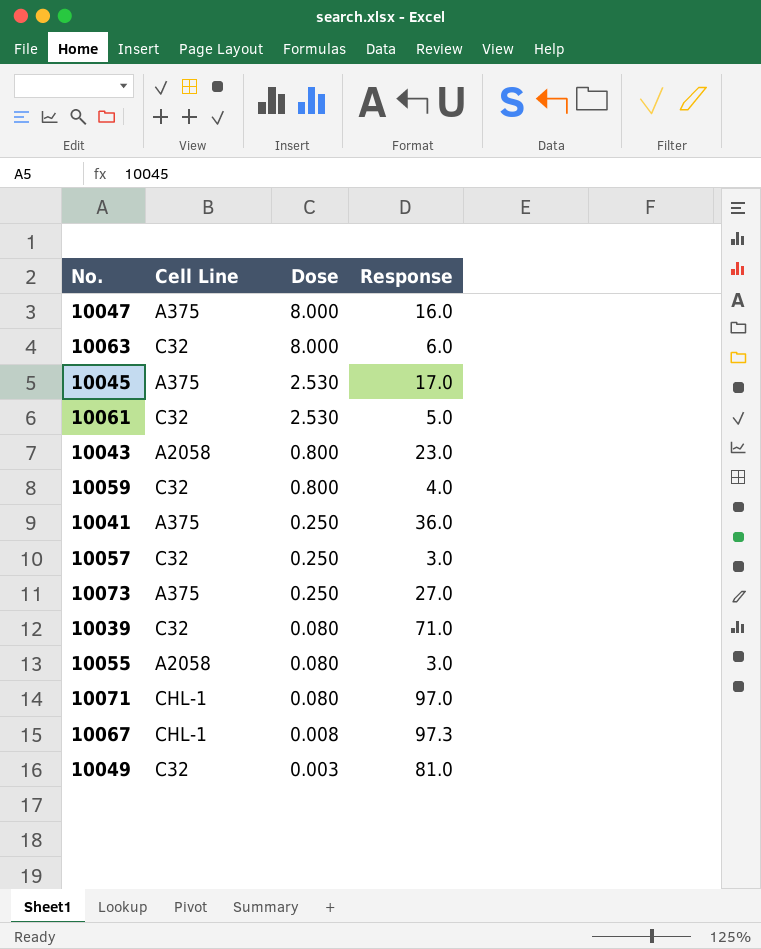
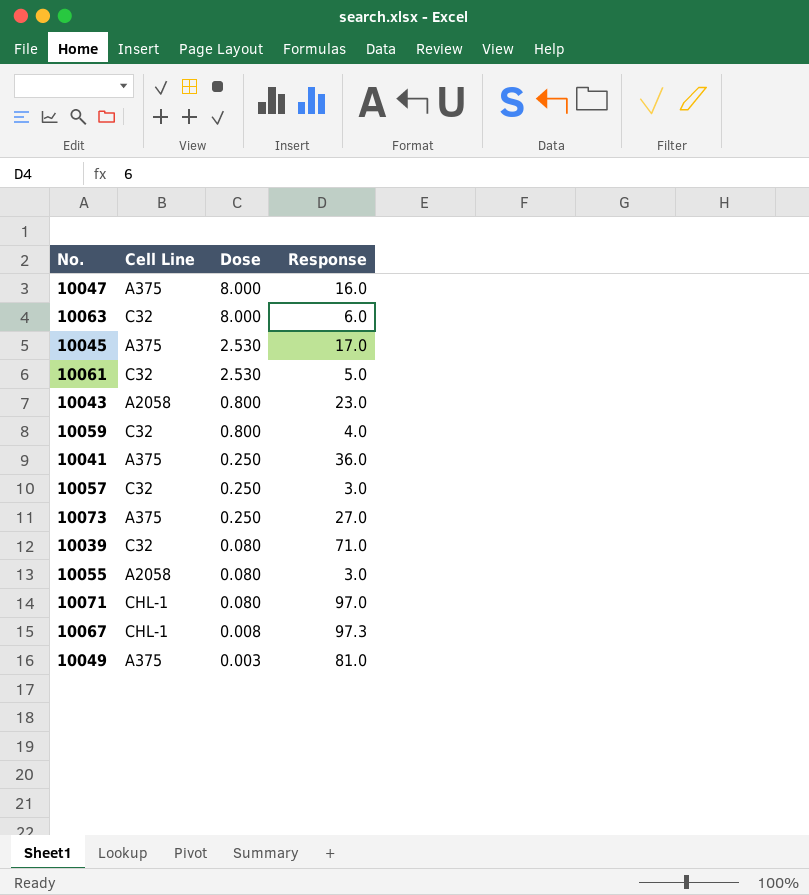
10049 | Cell Line: C32 -> A375

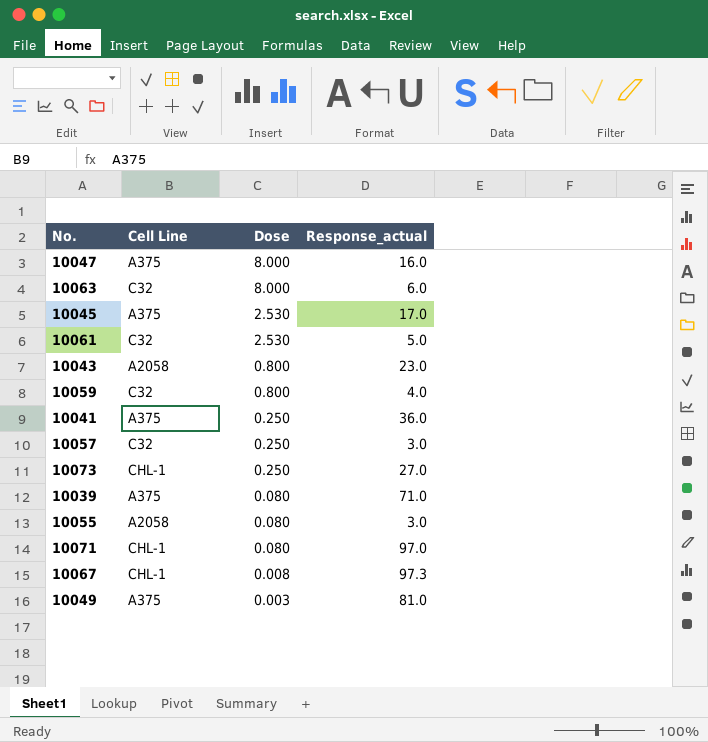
column name: Response -> Response_actual
10073 | Cell Line: A375 -> CHL-1
10039 | Cell Line: C32 -> A375

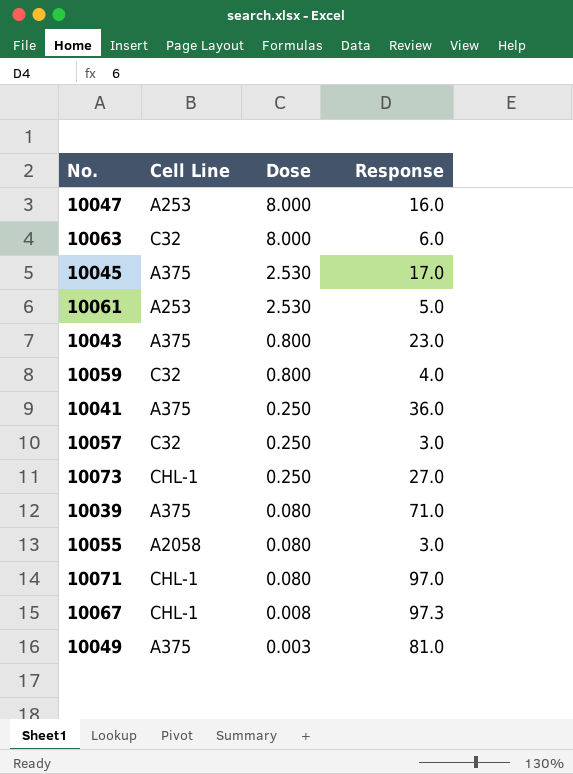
column name: Response_actual -> Response
10047 | Cell Line: A375 -> A253
10061 | Cell Line: C32 -> A253
10043 | Cell Line: A2058 -> A375

